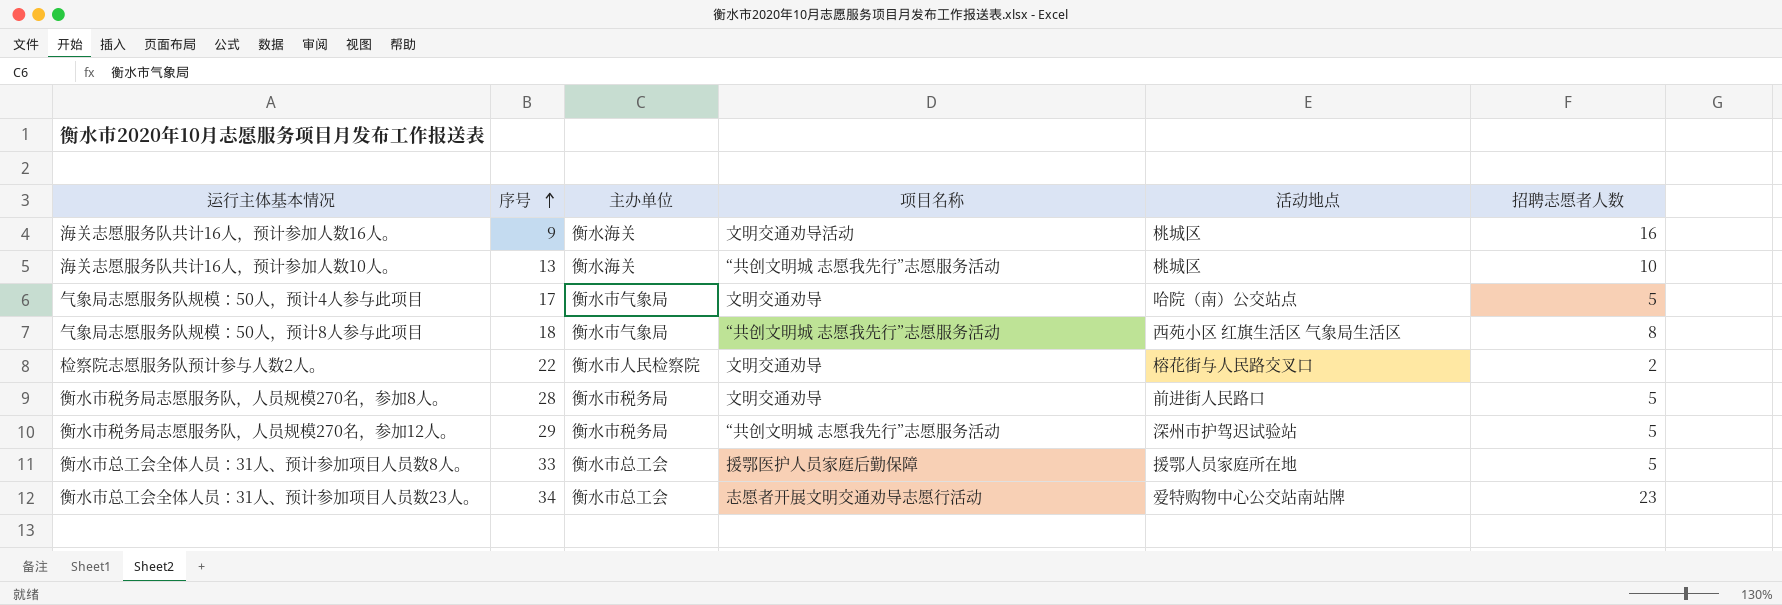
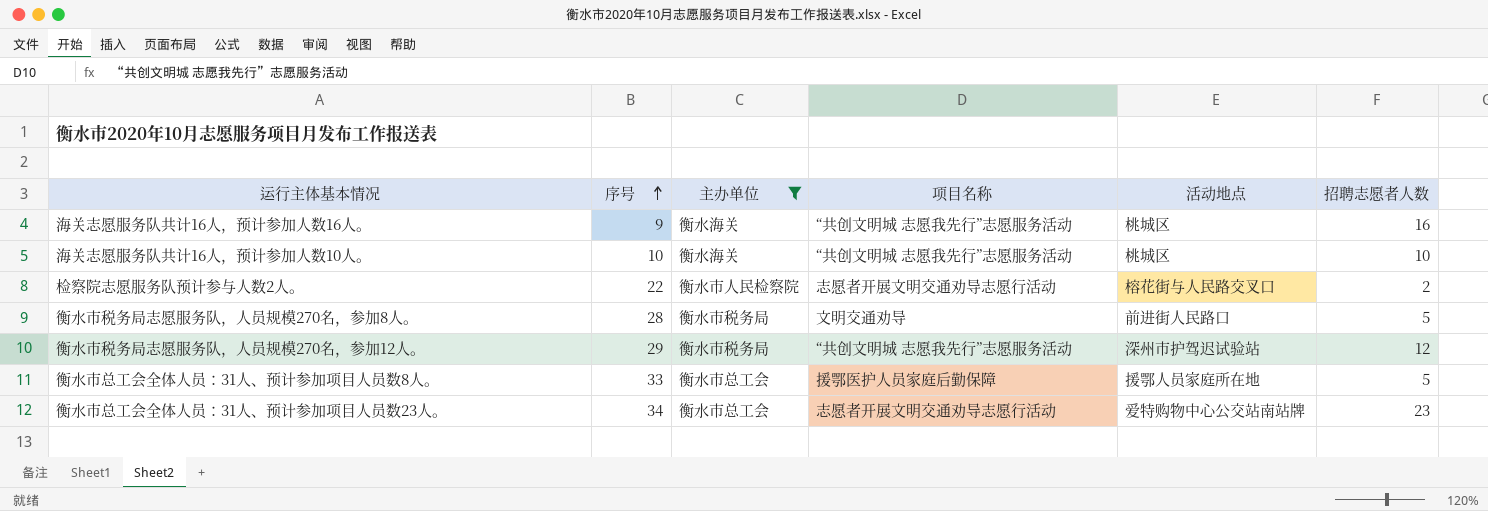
filter: none -> 主办单位 != 衡水市气象局
海关志愿服务队共计16人，预计参加人数16人。 | 项目名称: 文明交通劝导活动 -> “共创文明城 志愿我先行”志愿服务活动
海关志愿服务队共计16人，预计参加人数10人。 | 序号: 13 -> 10
检察院志愿服务队预计参与人数2人。 | 项目名称: 文明交通劝导 -> 志愿者开展文明交通劝导志愿行活动
衡水市税务局志愿服务队，人员规模270名，参加12人。 | 招聘志愿者人数: 5 -> 12

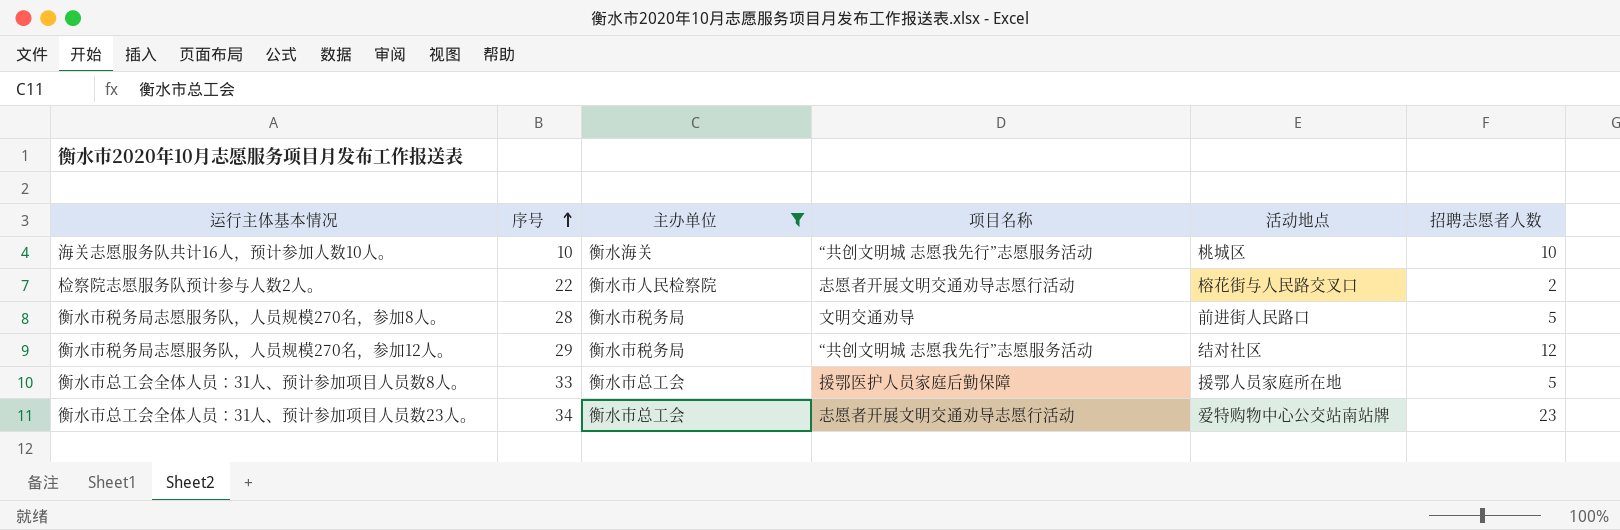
row 海关志愿服务队共计16人，预计参加人数16人。: 9 | 衡水海关 | “共创文明城 志愿我先行”志愿服务活动 | 桃城区 | 16 -> none
衡水市税务局志愿服务队，人员规模270名，参加12人。 | 活动地点: 深州市护驾迟试验站 -> 结对社区

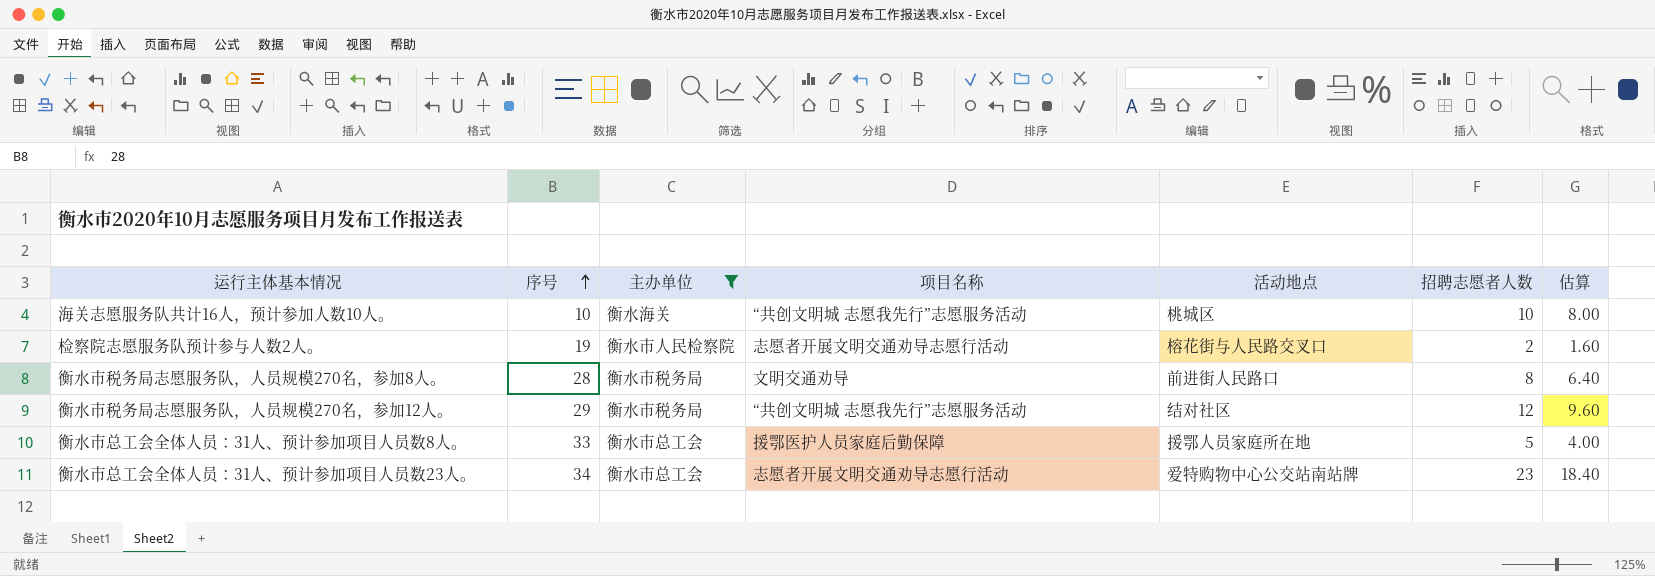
column 估算 | formula: none -> [招聘志愿者人数] * 0.8
检察院志愿服务队预计参与人数2人。 | 序号: 22 -> 19
衡水市税务局志愿服务队，人员规模270名，参加8人。 | 招聘志愿者人数: 5 -> 8

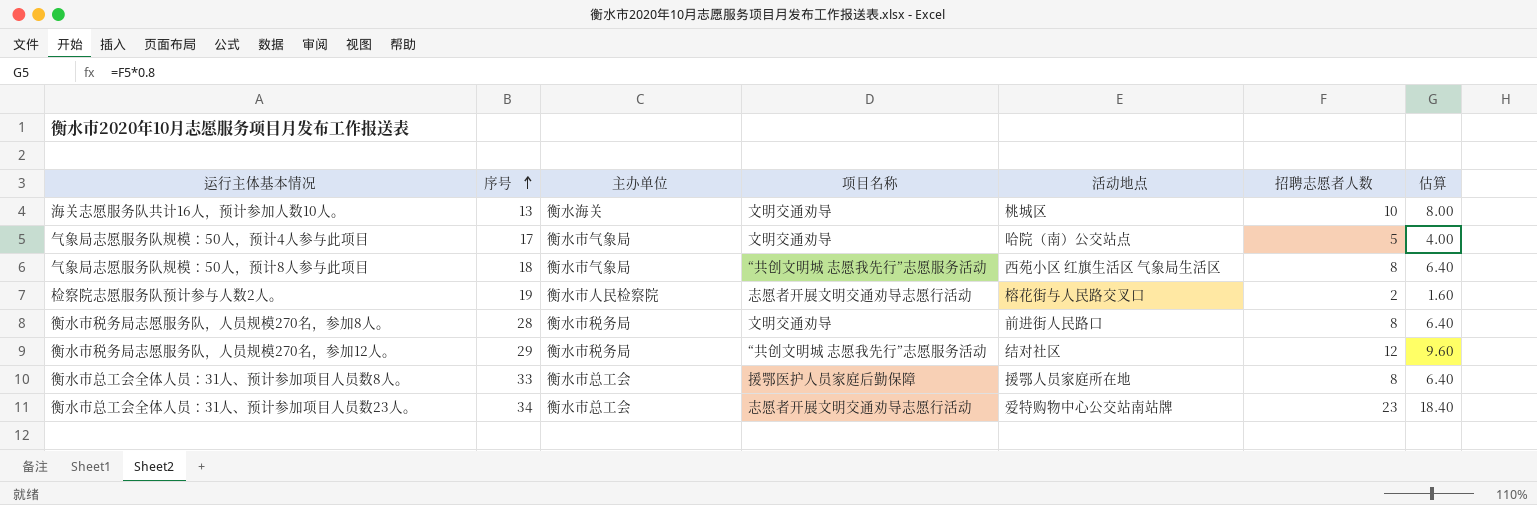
filter: 主办单位 != 衡水市气象局 -> none
海关志愿服务队共计16人，预计参加人数10人。 | 序号: 10 -> 13
海关志愿服务队共计16人，预计参加人数10人。 | 项目名称: “共创文明城 志愿我先行”志愿服务活动 -> 文明交通劝导
衡水市总工会全体人员：31人、预计参加项目人员数8人。 | 招聘志愿者人数: 5 -> 8
衡水市总工会全体人员：31人、预计参加项目人员数8人。 | 估算: 4.00 -> 6.40

